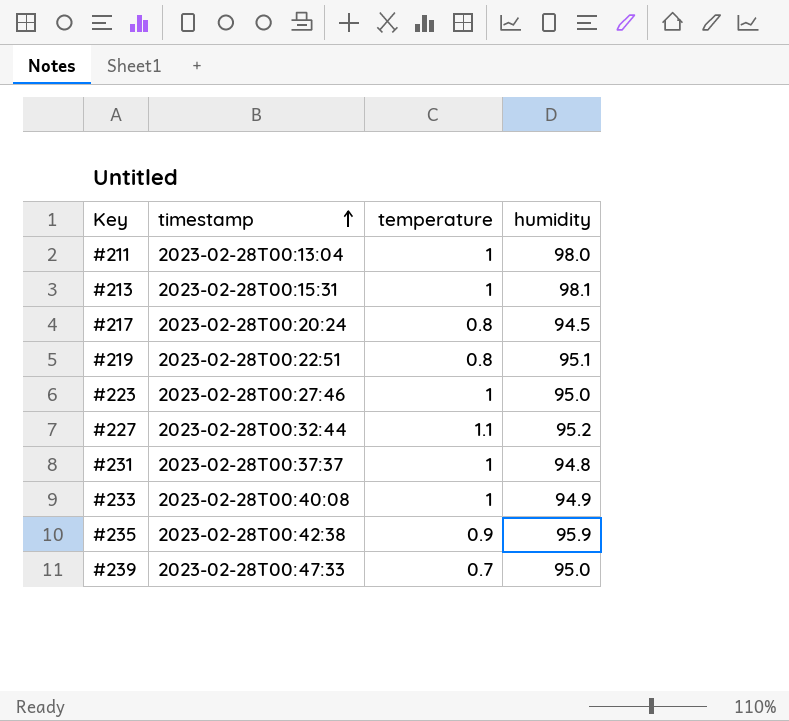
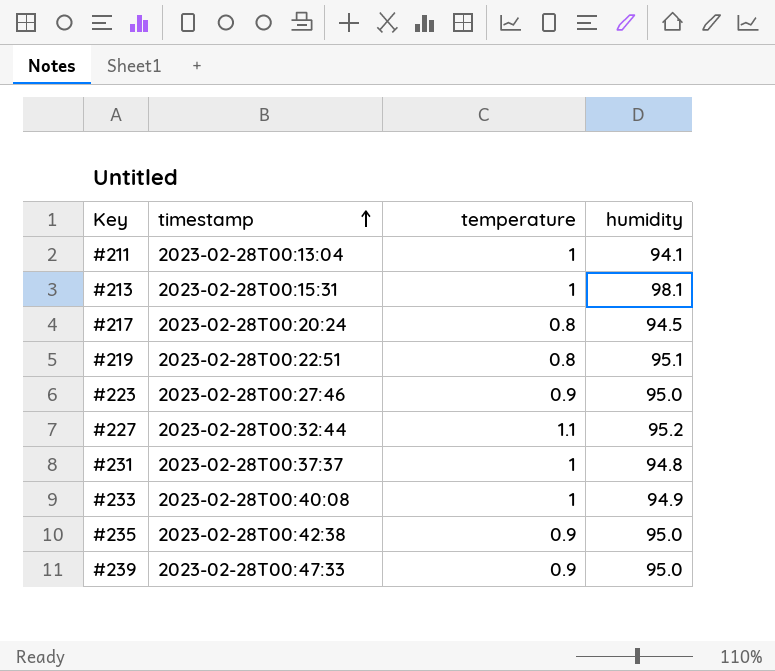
#211 | humidity: 98.0 -> 94.1
#223 | temperature: 1 -> 0.9
#235 | humidity: 95.9 -> 95.0
#239 | temperature: 0.7 -> 0.9

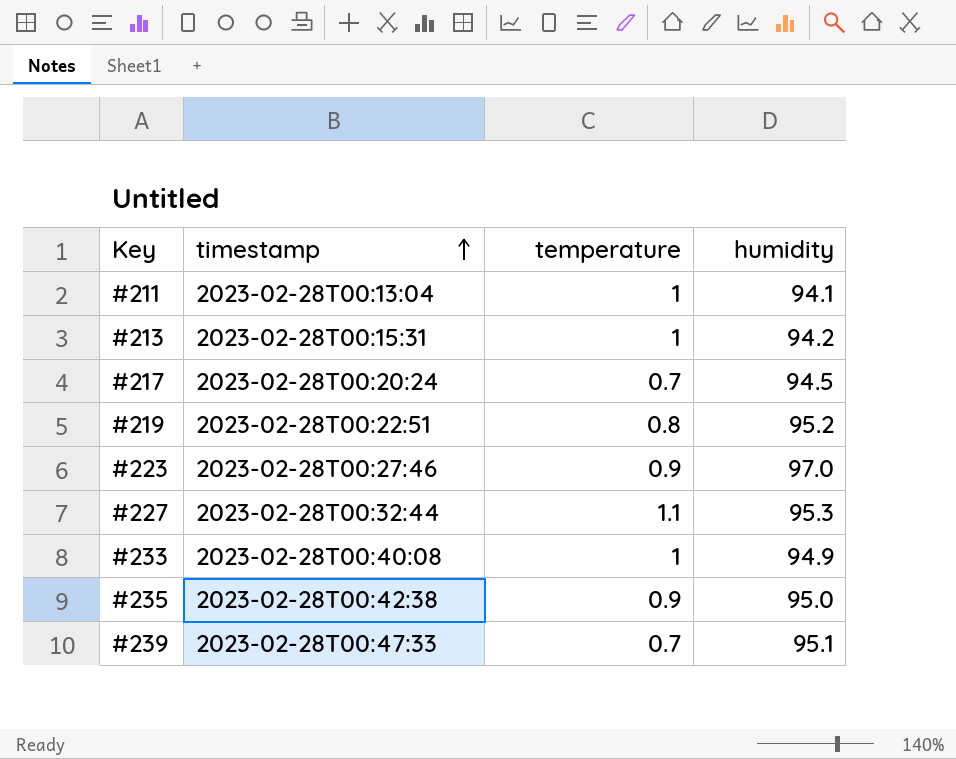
row #231: 2023-02-28T00:37:37 | 1 | 94.8 -> none
#213 | humidity: 98.1 -> 94.2
#217 | temperature: 0.8 -> 0.7
#219 | humidity: 95.1 -> 95.2
#223 | humidity: 95.0 -> 97.0
#227 | humidity: 95.2 -> 95.3
#239 | temperature: 0.9 -> 0.7
#239 | humidity: 95.0 -> 95.1

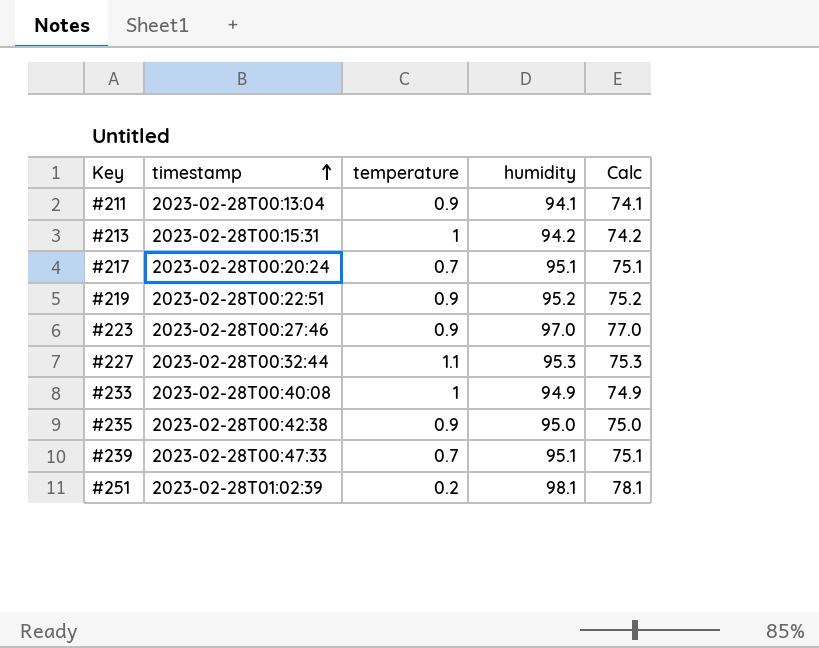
column Calc | formula: none -> [humidity] - 20
#211 | temperature: 1 -> 0.9
#217 | humidity: 94.5 -> 95.1
#219 | temperature: 0.8 -> 0.9
row #251: none -> 2023-02-28T01:02:39 | 0.2 | 98.1 | 78.1

